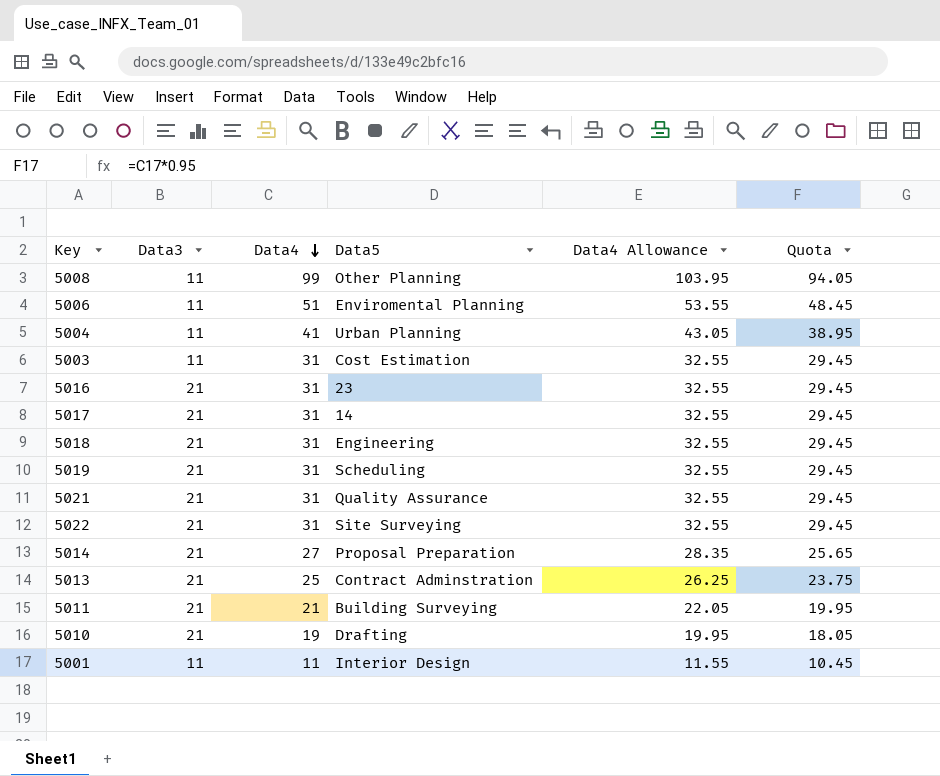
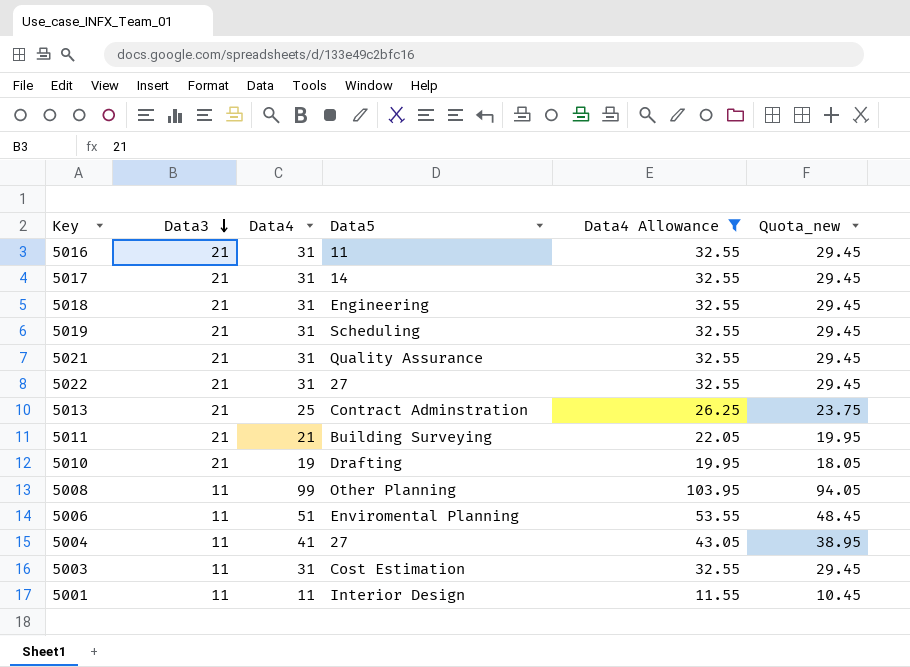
filter: none -> Data4 Allowance != 28.35
row order: Data4 descending -> Data3 descending
column name: Quota -> Quota_new
5016 | Data5: 23 -> 11
5022 | Data5: Site Surveying -> 27
5004 | Data5: Urban Planning -> 27

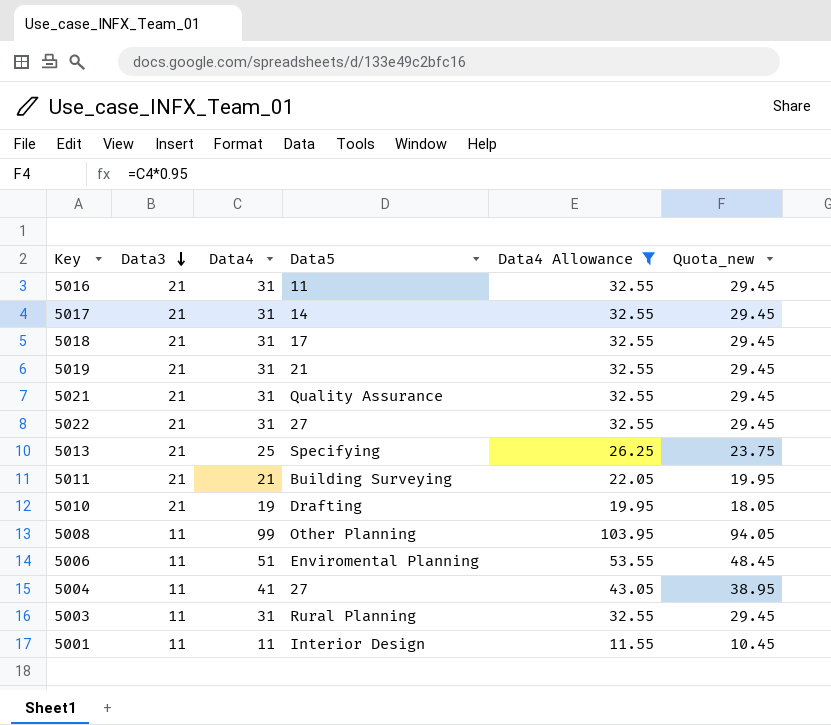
5018 | Data5: Engineering -> 17
5019 | Data5: Scheduling -> 21
5013 | Data5: Contract Adminstration -> Specifying
5003 | Data5: Cost Estimation -> Rural Planning

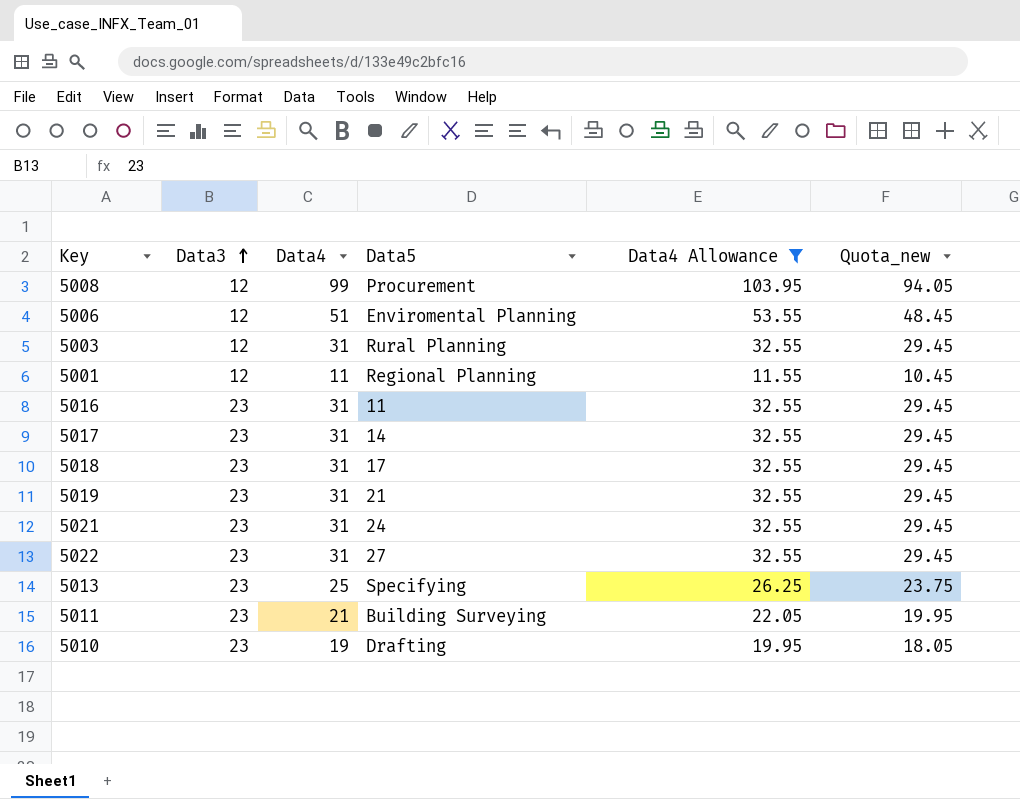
row order: Data3 descending -> Data3 ascending
row 5004: 11 | 41 | 27 | 43.05 | 38.95 -> none
5008 | Data3: 11 -> 12
5008 | Data5: Other Planning -> Procurement
5006 | Data3: 11 -> 12
5003 | Data3: 11 -> 12
5001 | Data3: 11 -> 12
5001 | Data5: Interior Design -> Regional Planning
5016 | Data3: 21 -> 23
5017 | Data3: 21 -> 23
5018 | Data3: 21 -> 23
5019 | Data3: 21 -> 23
5021 | Data3: 21 -> 23
5021 | Data5: Quality Assurance -> 24
5022 | Data3: 21 -> 23
5013 | Data3: 21 -> 23
5011 | Data3: 21 -> 23
5010 | Data3: 21 -> 23

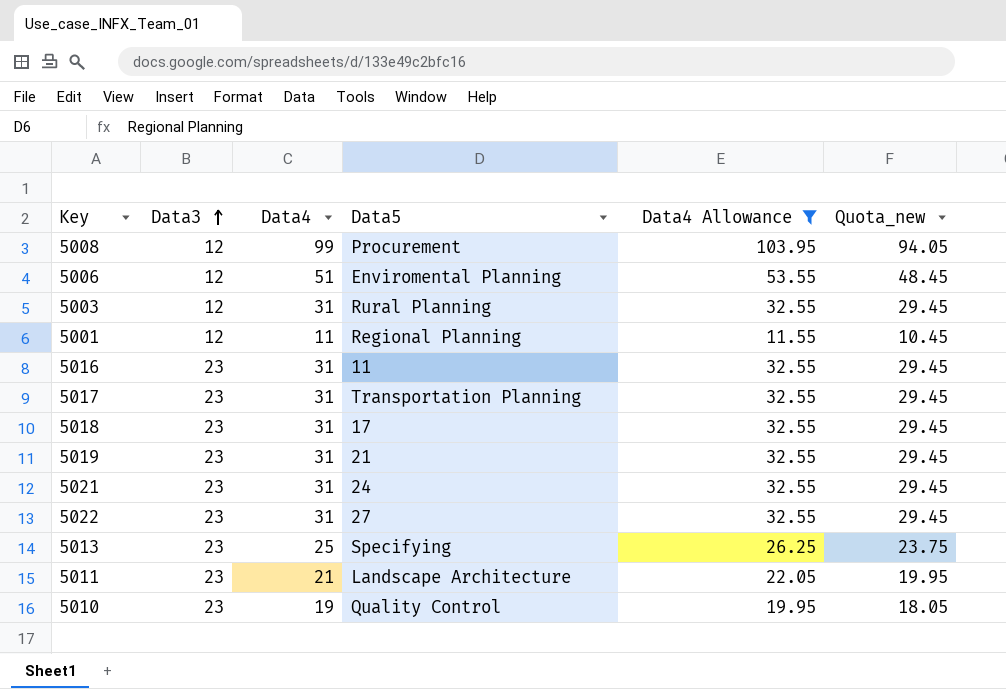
5017 | Data5: 14 -> Transportation Planning
5011 | Data5: Building Surveying -> Landscape Architecture
5010 | Data5: Drafting -> Quality Control

